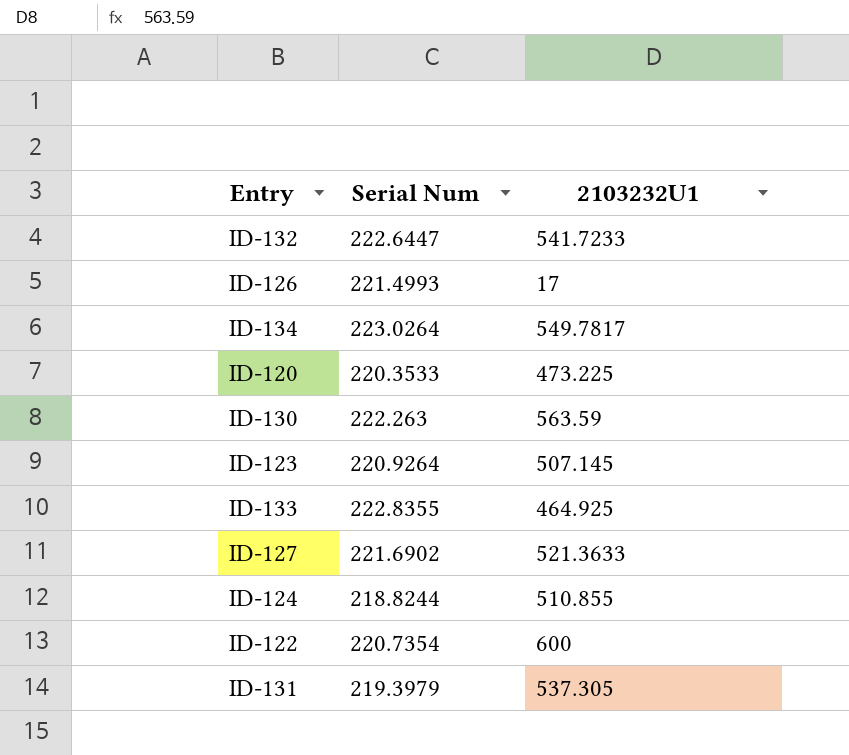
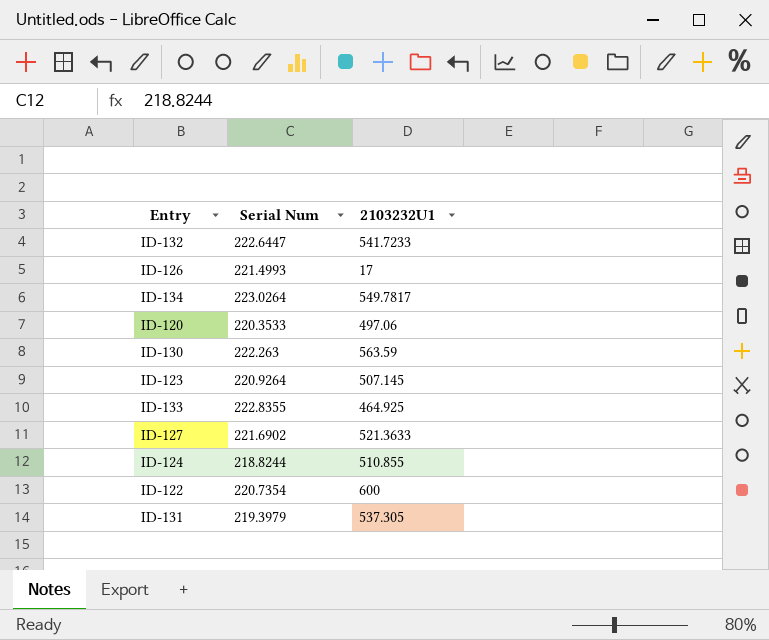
ID-120 | 2103232U1: 473.225 -> 497.06

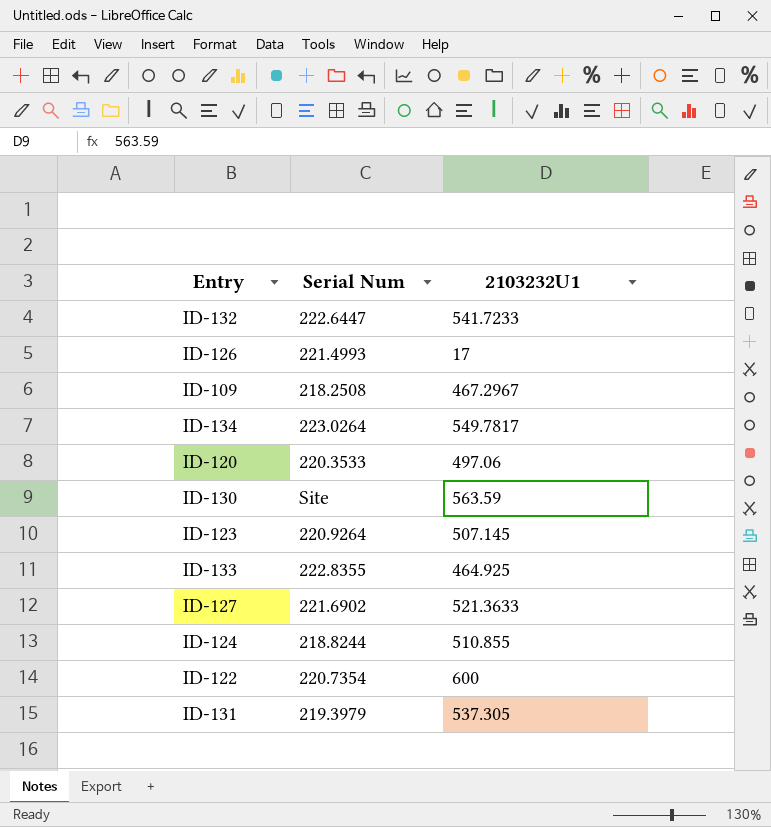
row ID-109: none -> 218.2508 | 467.2967
ID-130 | Serial Num: 222.263 -> Site

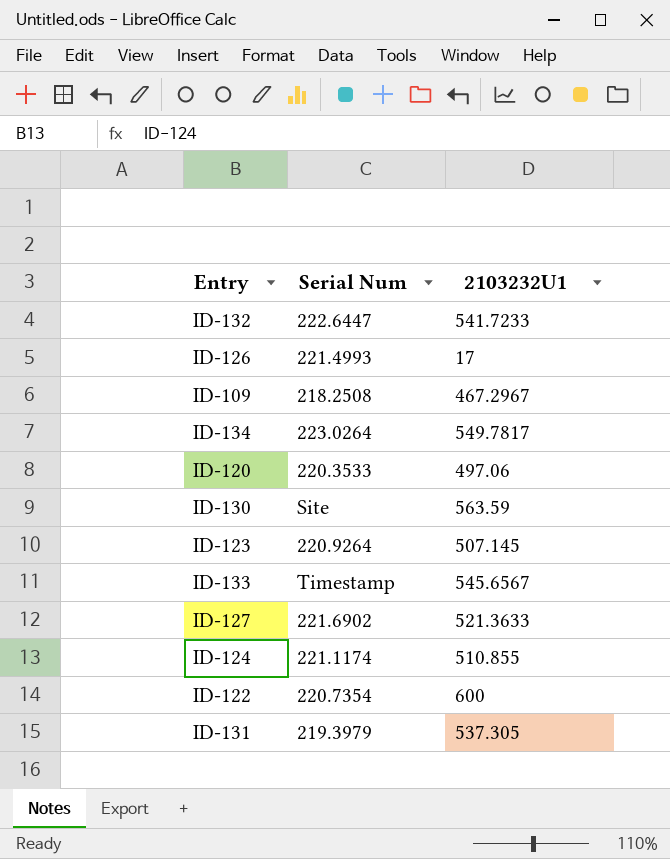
ID-133 | Serial Num: 222.8355 -> Timestamp
ID-133 | 2103232U1: 464.925 -> 545.6567
ID-124 | Serial Num: 218.8244 -> 221.1174

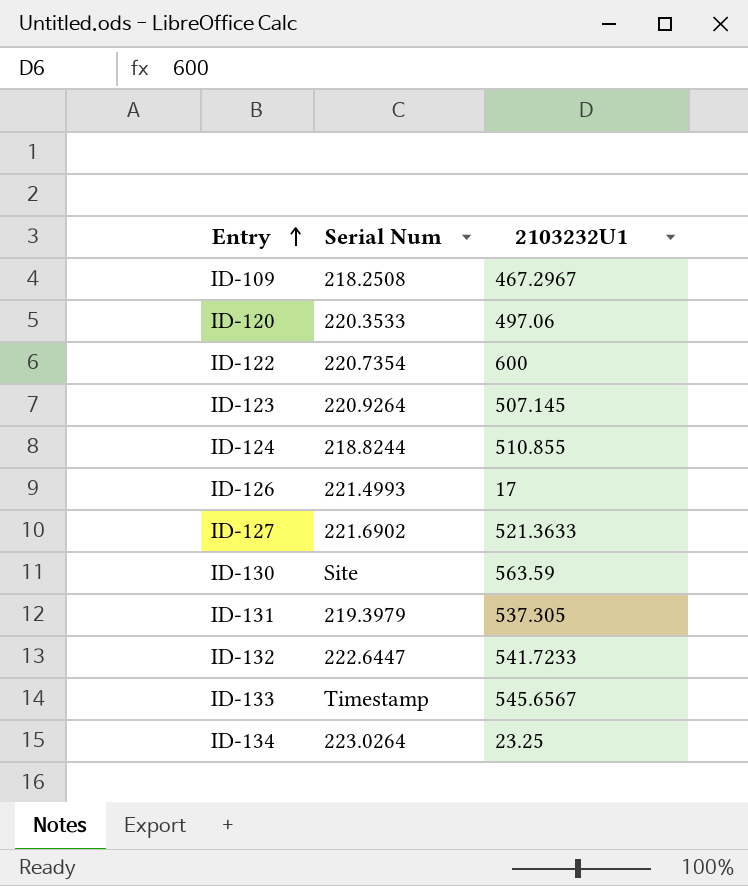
row order: none -> Entry ascending
ID-124 | Serial Num: 221.1174 -> 218.8244
ID-134 | 2103232U1: 549.7817 -> 23.25

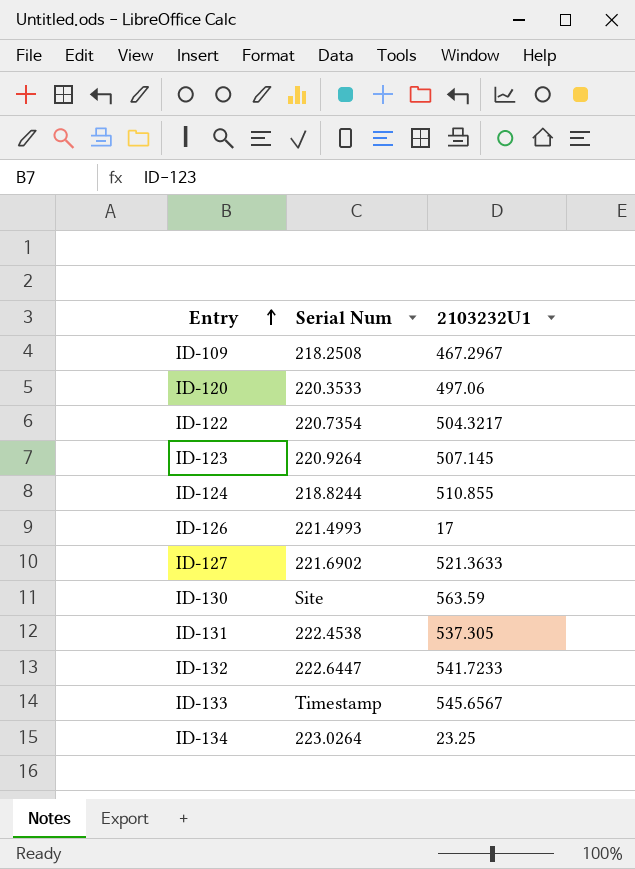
ID-122 | 2103232U1: 600 -> 504.3217
ID-131 | Serial Num: 219.3979 -> 222.4538

